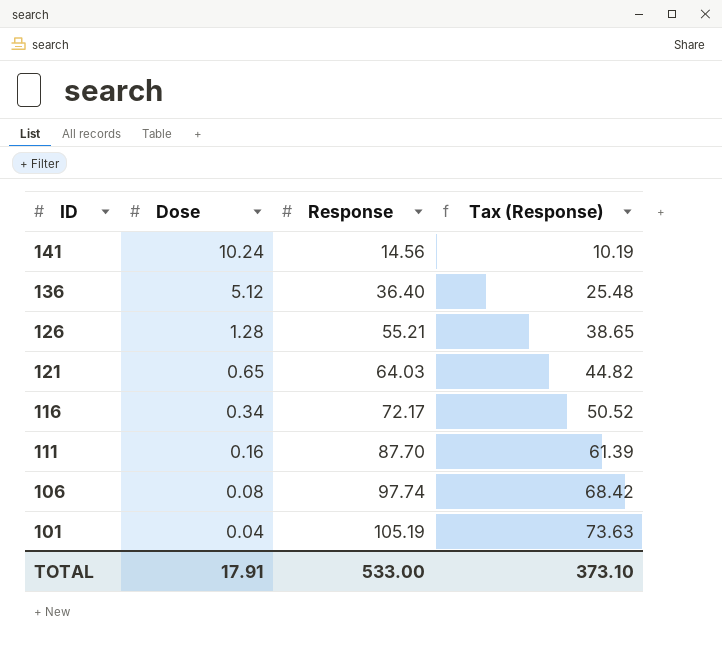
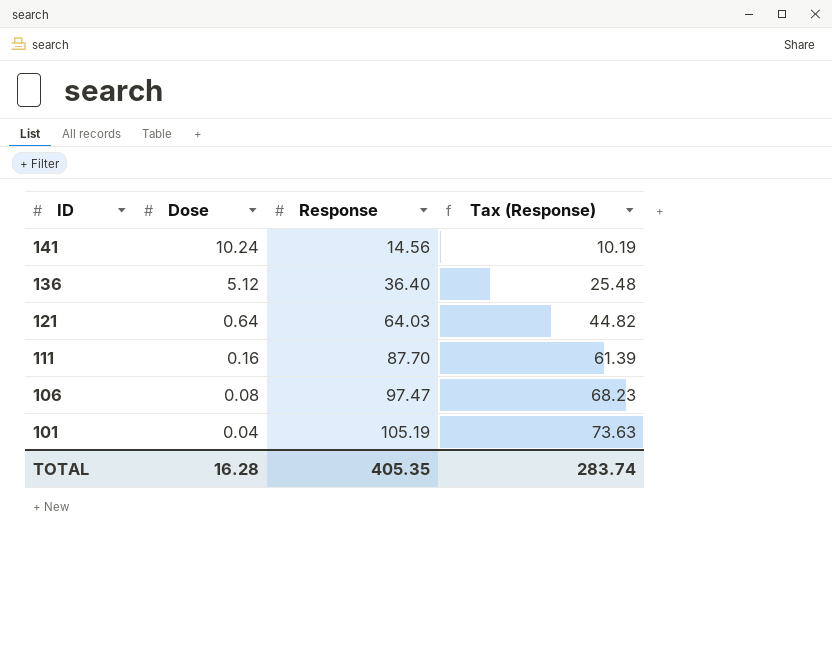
row 126: 1.28 | 55.21 | 38.65 -> none
row 116: 0.34 | 72.17 | 50.52 -> none
121 | Dose: 0.65 -> 0.64
106 | Response: 97.74 -> 97.47
106 | Tax (Response): 68.42 -> 68.23
TOTAL | Dose: 17.91 -> 16.28
TOTAL | Response: 533.00 -> 405.35
TOTAL | Tax (Response): 373.10 -> 283.74

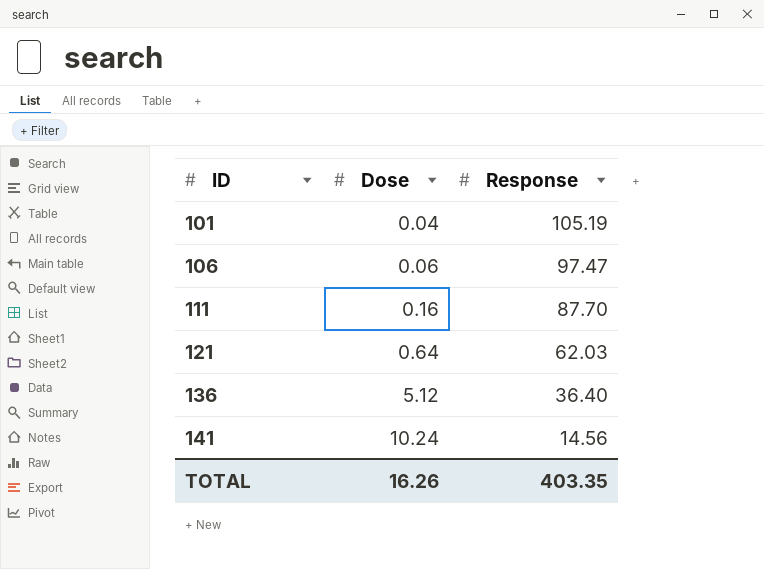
row order: ID descending -> ID ascending
column Tax (Response) | formula: [Response] * 0.7 -> none
106 | Dose: 0.08 -> 0.06
121 | Response: 64.03 -> 62.03
TOTAL | Dose: 16.28 -> 16.26
TOTAL | Response: 405.35 -> 403.35

